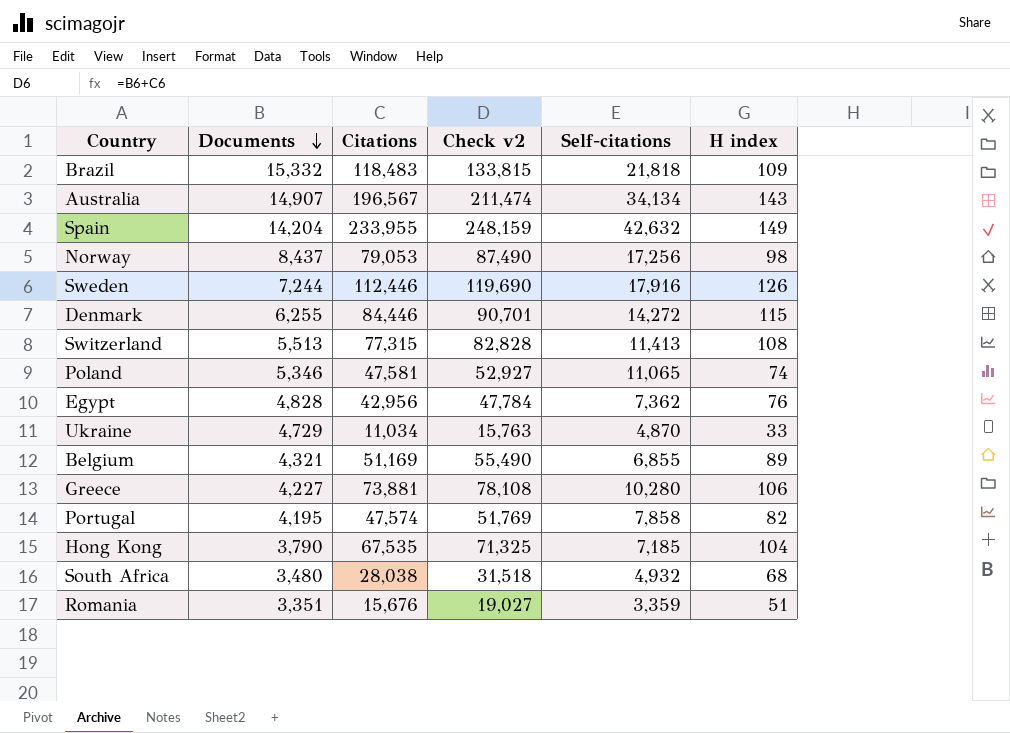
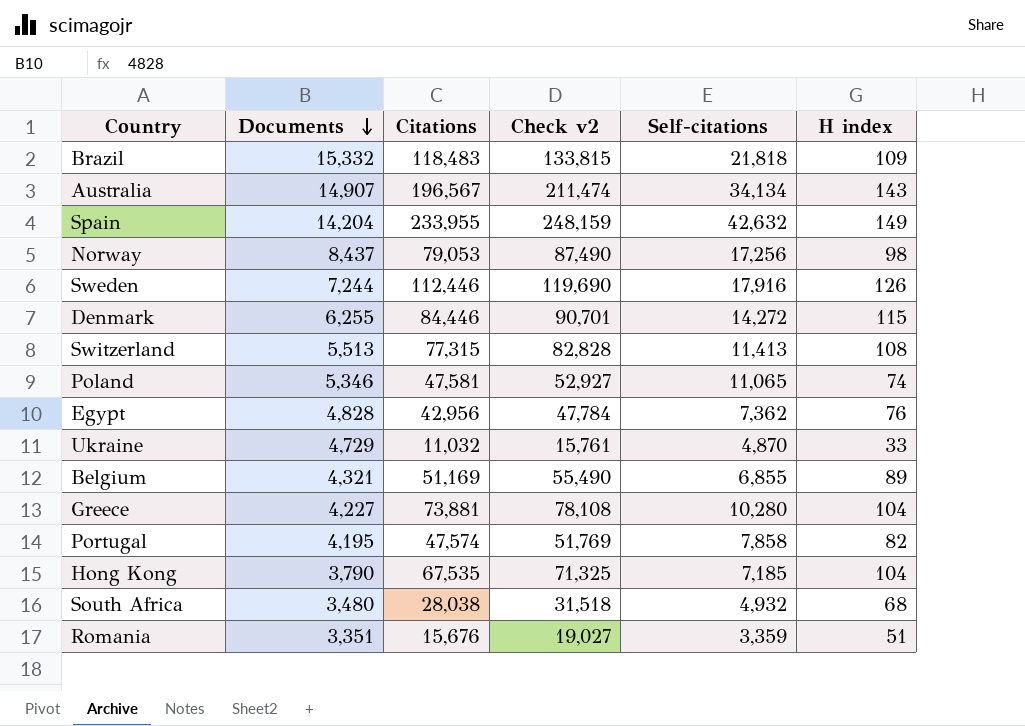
Ukraine | Citations: 11,034 -> 11,032
Ukraine | Check v2: 15,763 -> 15,761
Greece | H index: 106 -> 104

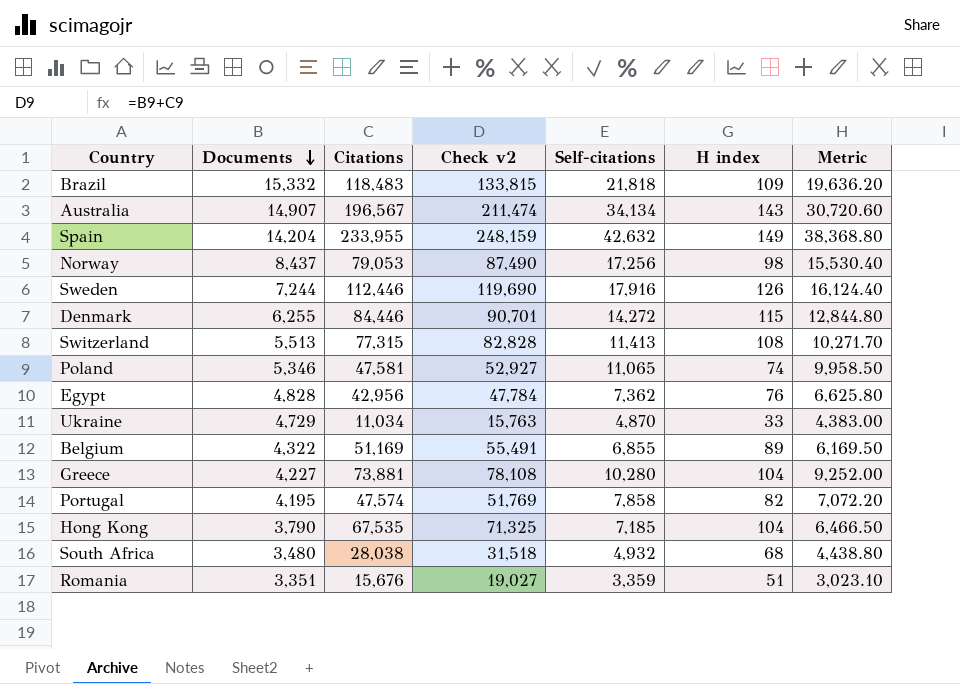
column Metric | formula: none -> [Self-citations] * 0.9
Ukraine | Citations: 11,032 -> 11,034
Ukraine | Check v2: 15,761 -> 15,763
Belgium | Documents: 4,321 -> 4,322
Belgium | Check v2: 55,490 -> 55,491

